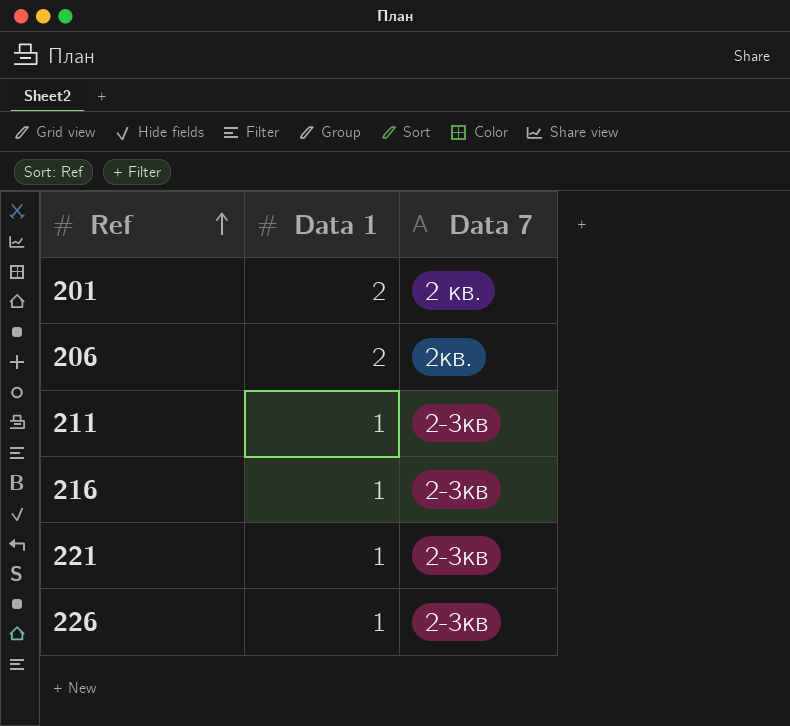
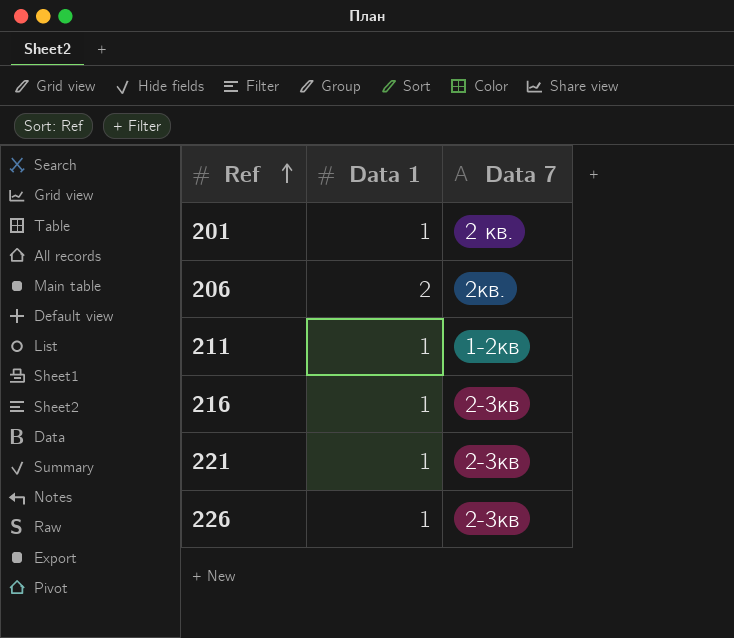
201 | Data 1: 2 -> 1
211 | Data 7: 2-3кв -> 1-2кв

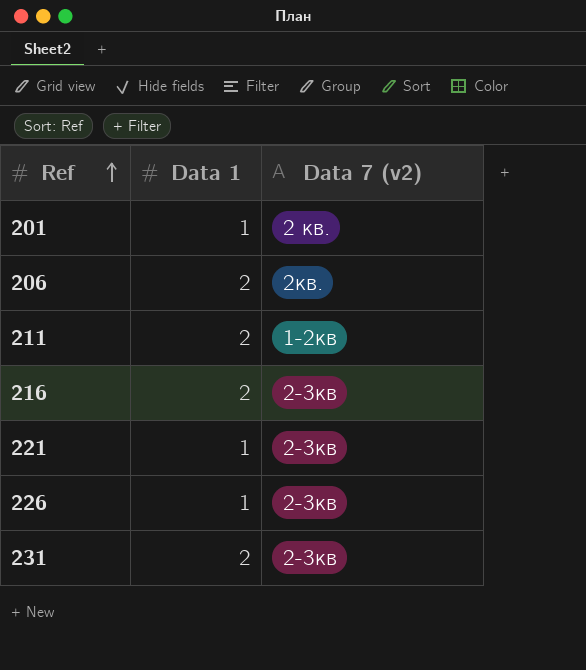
column name: Data 7 -> Data 7 (v2)
211 | Data 1: 1 -> 2
216 | Data 1: 1 -> 2
row 231: none -> 2 | 2-3кв

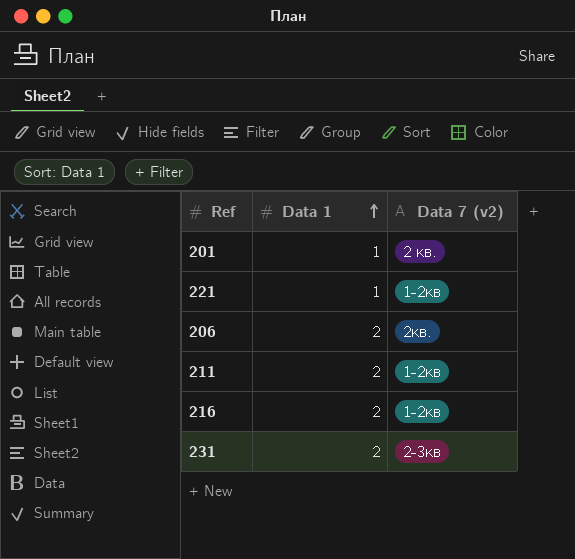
row order: Ref ascending -> Data 1 ascending
row 226: 1 | 2-3кв -> none
221 | Data 7 (v2): 2-3кв -> 1-2кв
216 | Data 7 (v2): 2-3кв -> 1-2кв

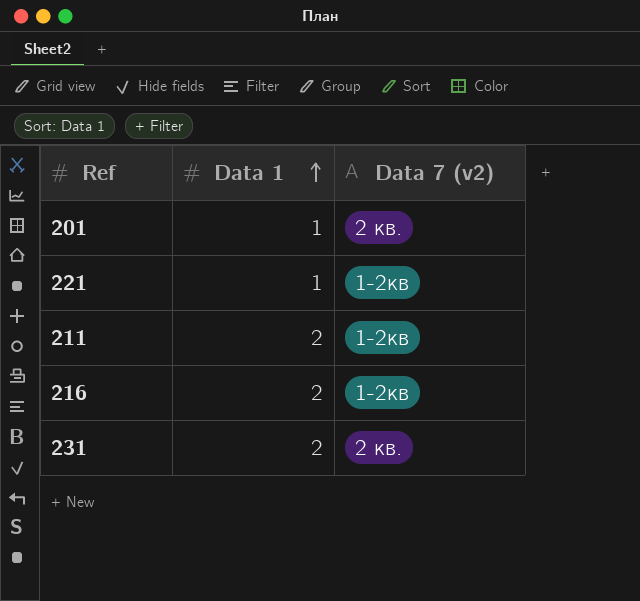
row 206: 2 | 2кв. -> none
231 | Data 7 (v2): 2-3кв -> 2 кв.

